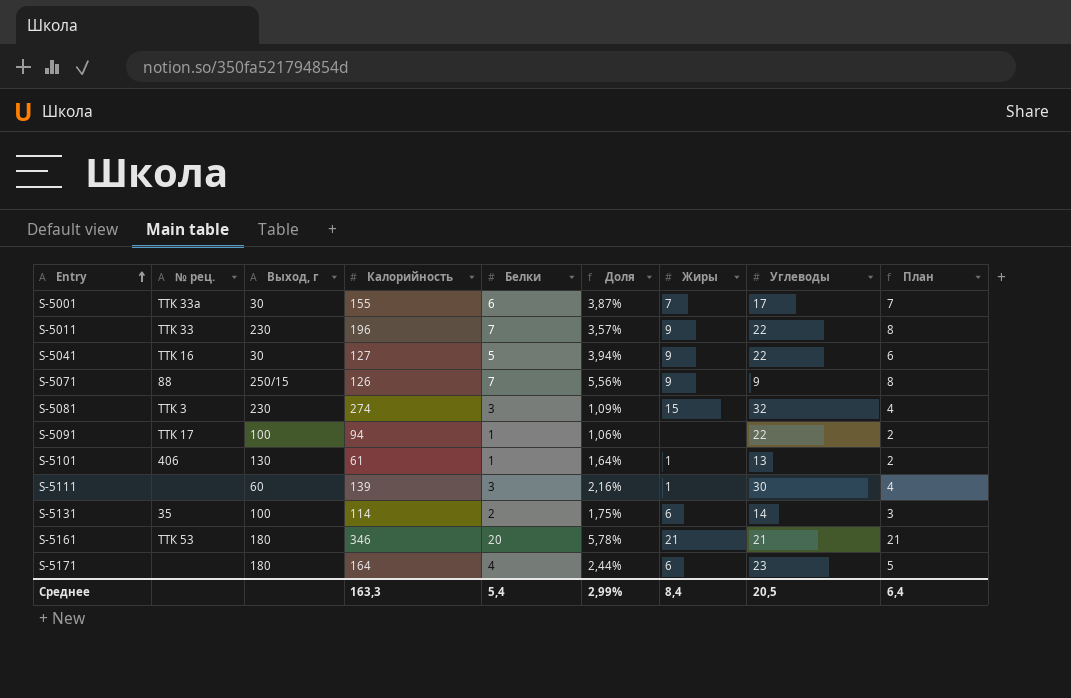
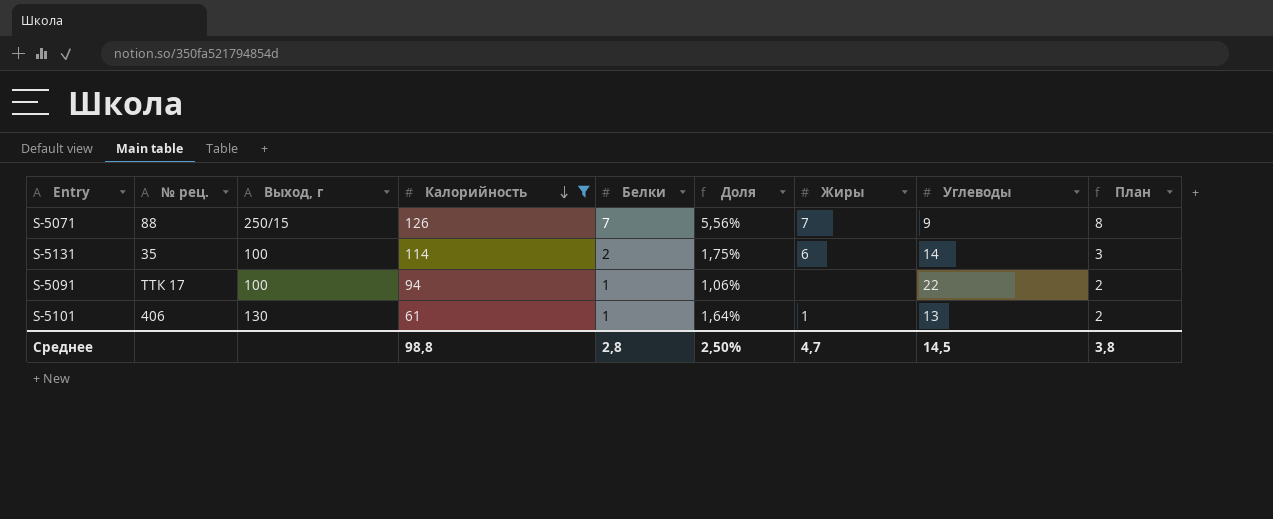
filter: none -> Калорийность <= 126
row order: Entry ascending -> Калорийность descending
S-5071 | Жиры: 9 -> 7
Среднее | Калорийность: 163,3 -> 98,8
Среднее | Белки: 5,4 -> 2,8
Среднее | Доля: 2,99% -> 2,50%
Среднее | Жиры: 8,4 -> 4,7
Среднее | Углеводы: 20,5 -> 14,5
Среднее | План: 6,4 -> 3,8

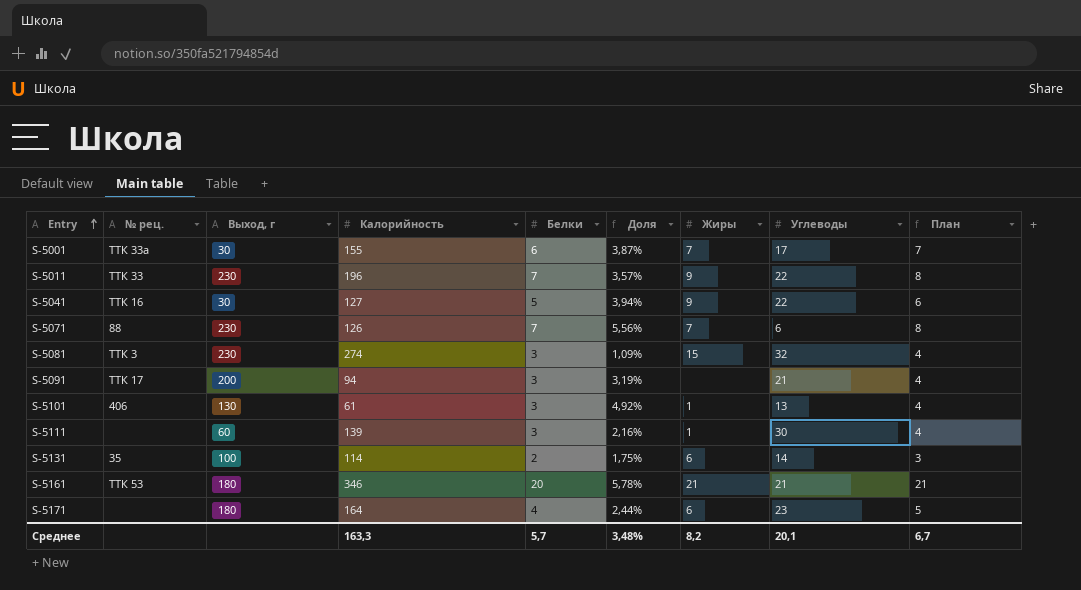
filter: Калорийность <= 126 -> none
row order: Калорийность descending -> Entry ascending
S-5071 | Выход, г: 250/15 -> 230
S-5071 | Углеводы: 9 -> 6
S-5091 | Выход, г: 100 -> 200
S-5091 | Белки: 1 -> 3
S-5091 | Доля: 1,06% -> 3,19%
S-5091 | Углеводы: 22 -> 21
S-5091 | План: 2 -> 4
S-5101 | Белки: 1 -> 3
S-5101 | Доля: 1,64% -> 4,92%
S-5101 | План: 2 -> 4
Среднее | Калорийность: 98,8 -> 163,3
Среднее | Белки: 2,8 -> 5,7
Среднее | Доля: 2,50% -> 3,48%
Среднее | Жиры: 4,7 -> 8,2
Среднее | Углеводы: 14,5 -> 20,1
Среднее | План: 3,8 -> 6,7

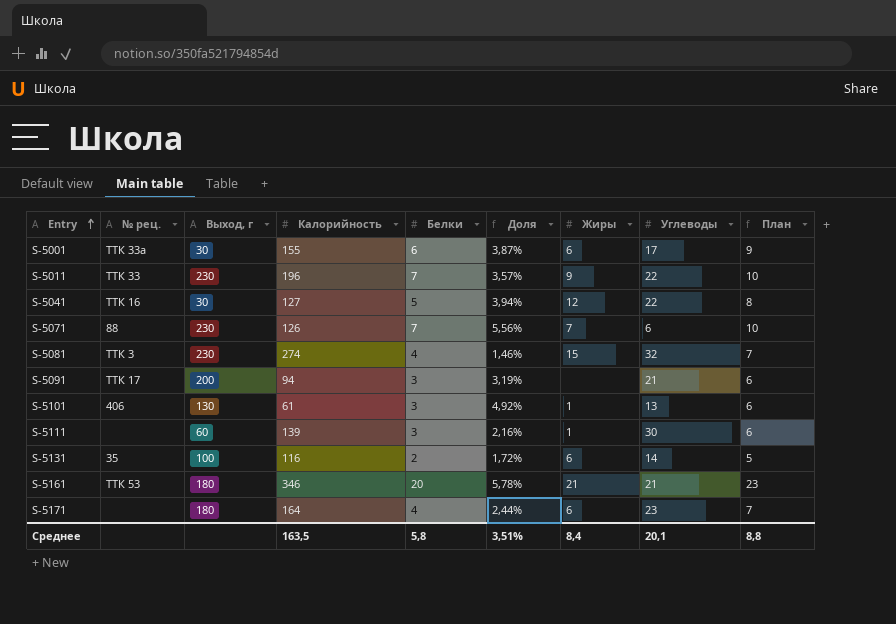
column План | formula: [Белки] + 1 -> [Белки] + 3
S-5001 | Жиры: 7 -> 6
S-5041 | Жиры: 9 -> 12
S-5081 | Белки: 3 -> 4
S-5081 | Доля: 1,09% -> 1,46%
S-5131 | Калорийность: 114 -> 116
S-5131 | Доля: 1,75% -> 1,72%
Среднее | Калорийность: 163,3 -> 163,5
Среднее | Белки: 5,7 -> 5,8
Среднее | Доля: 3,48% -> 3,51%
Среднее | Жиры: 8,2 -> 8,4
Среднее | План: 6,7 -> 8,8

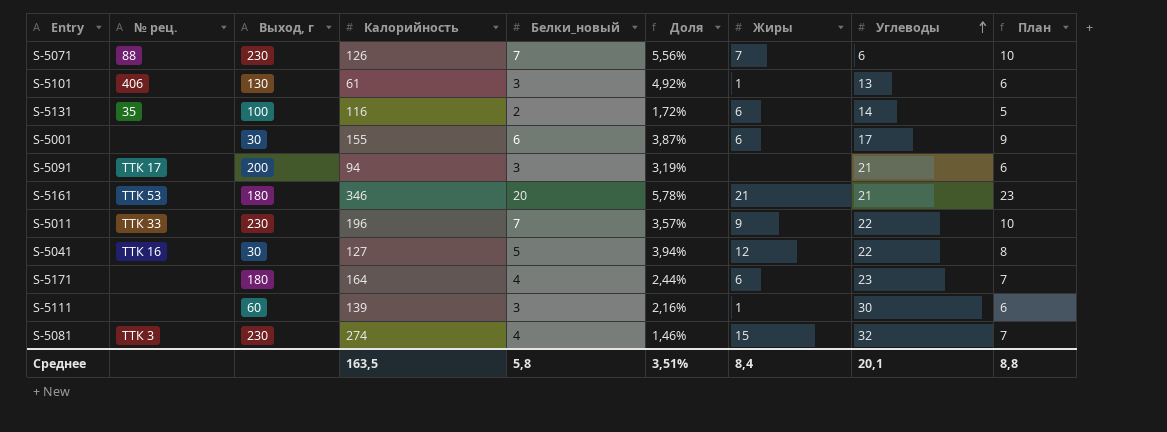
row order: Entry ascending -> Углеводы ascending
column name: Белки -> Белки_новый
S-5001 | № рец.: ТТК 33а -> none

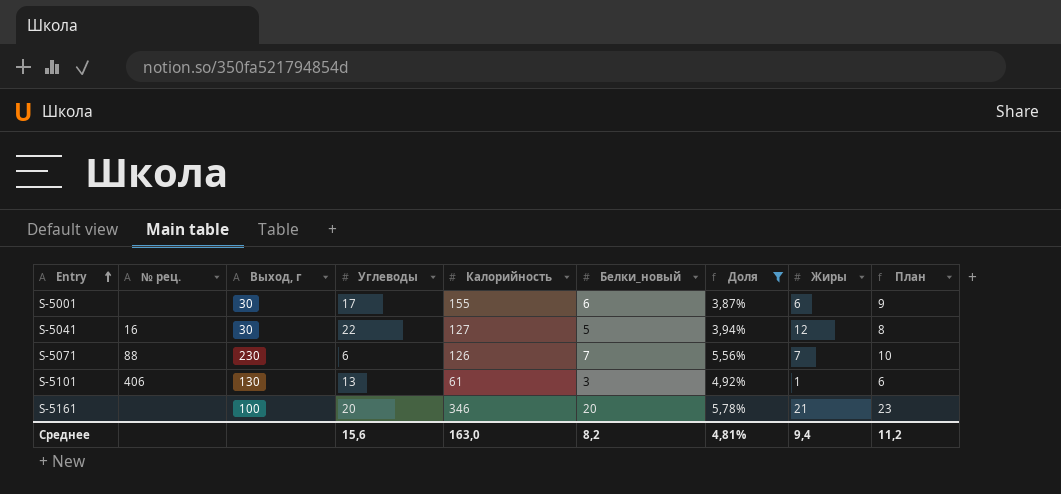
filter: none -> Доля >= 3,87%
row order: Углеводы ascending -> Entry ascending
column Углеводы | position: 8 -> 4
S-5041 | № рец.: ТТК 16 -> 16
S-5161 | № рец.: ТТК 53 -> none
S-5161 | Выход, г: 180 -> 100
S-5161 | Углеводы: 21 -> 20
Среднее | Углеводы: 20,1 -> 15,6
Среднее | Калорийность: 163,5 -> 163,0
Среднее | Белки_новый: 5,8 -> 8,2
Среднее | Доля: 3,51% -> 4,81%
Среднее | Жиры: 8,4 -> 9,4
Среднее | План: 8,8 -> 11,2

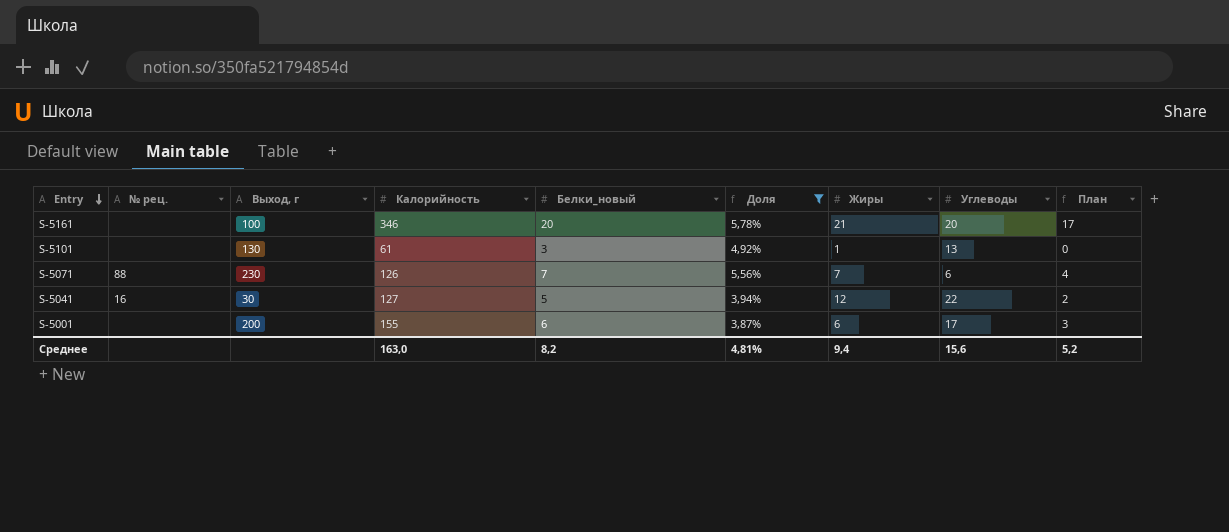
row order: Entry ascending -> Entry descending
column Углеводы | position: 4 -> 8
column План | formula: [Белки_новый] + 3 -> [Белки_новый] - 3
S-5101 | № рец.: 406 -> none
S-5001 | Выход, г: 30 -> 200
Среднее | План: 11,2 -> 5,2

